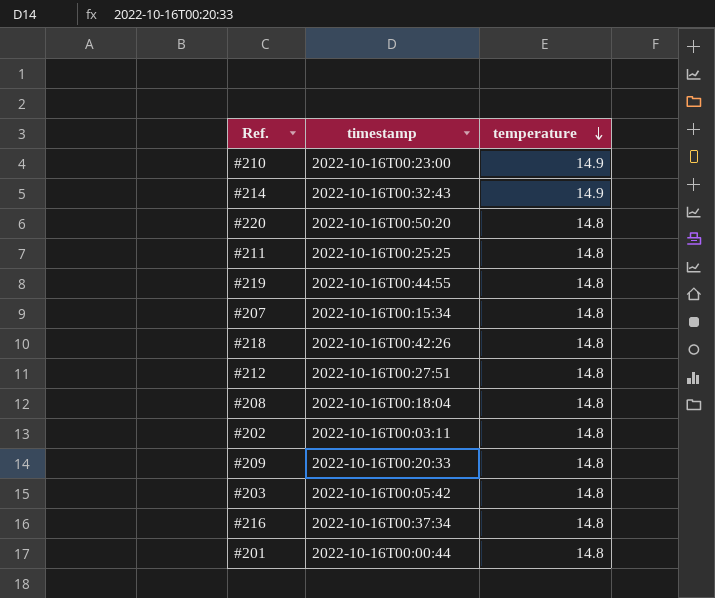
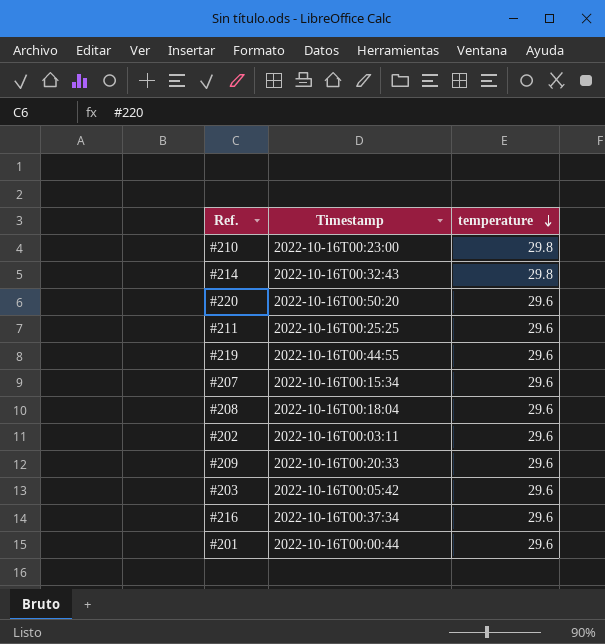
column name: timestamp -> Timestamp
row #218: 2022-10-16T00:42:26 | 14.8 -> none
row #212: 2022-10-16T00:27:51 | 14.8 -> none
#210 | temperature: 14.9 -> 29.8
#214 | temperature: 14.9 -> 29.8
#220 | temperature: 14.8 -> 29.6
#211 | temperature: 14.8 -> 29.6
#219 | temperature: 14.8 -> 29.6
#207 | temperature: 14.8 -> 29.6
#208 | temperature: 14.8 -> 29.6
#202 | temperature: 14.8 -> 29.6
#209 | temperature: 14.8 -> 29.6
#203 | temperature: 14.8 -> 29.6
#216 | temperature: 14.8 -> 29.6
#201 | temperature: 14.8 -> 29.6

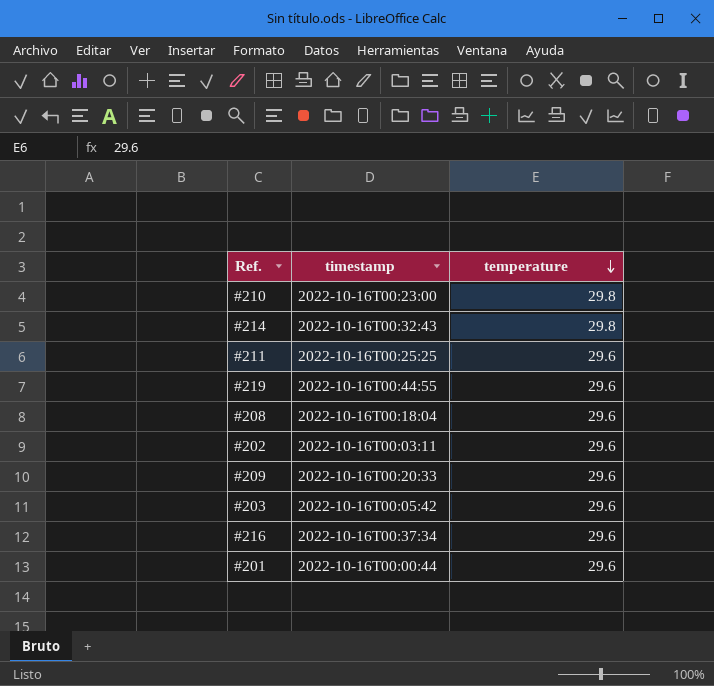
column name: Timestamp -> timestamp
row #220: 2022-10-16T00:50:20 | 29.6 -> none
row #207: 2022-10-16T00:15:34 | 29.6 -> none

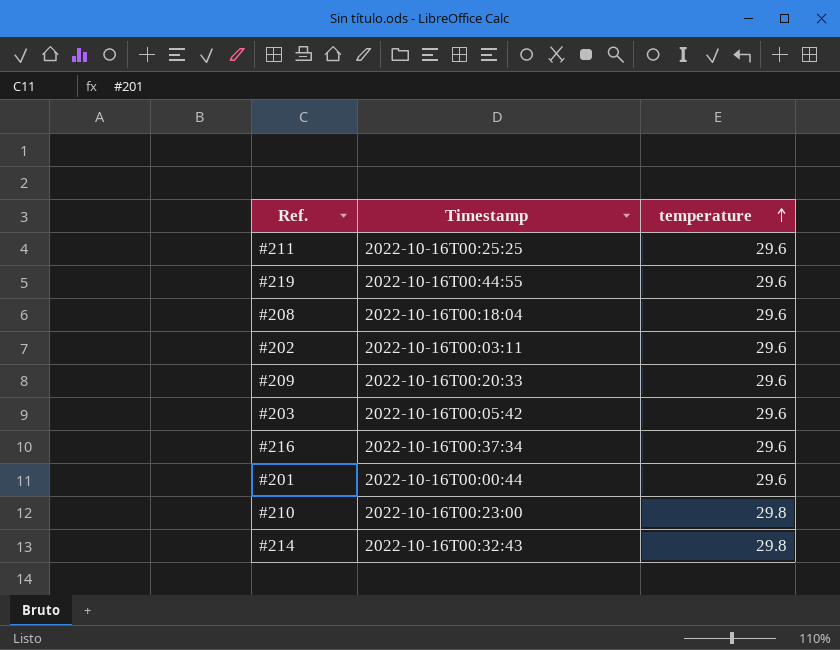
row order: temperature descending -> temperature ascending
column name: timestamp -> Timestamp

